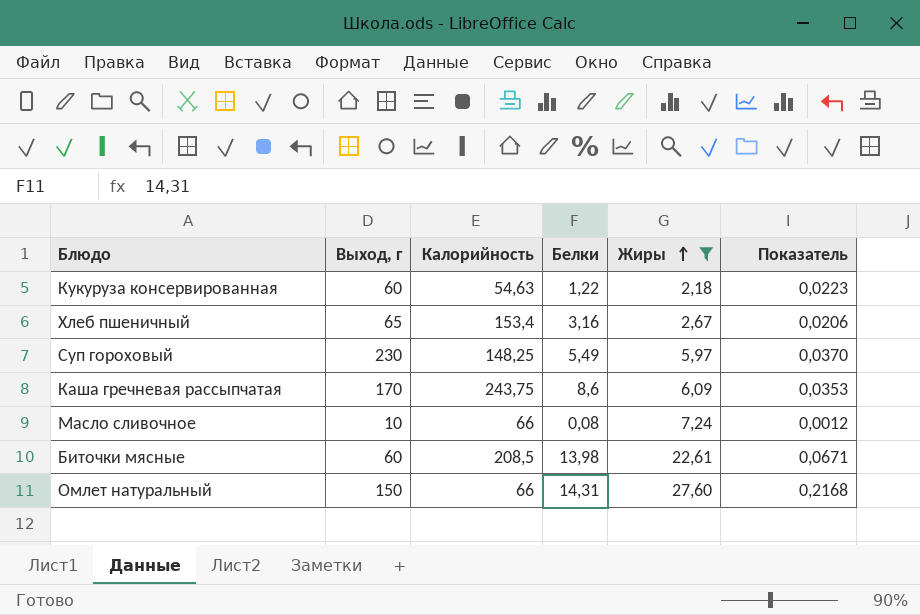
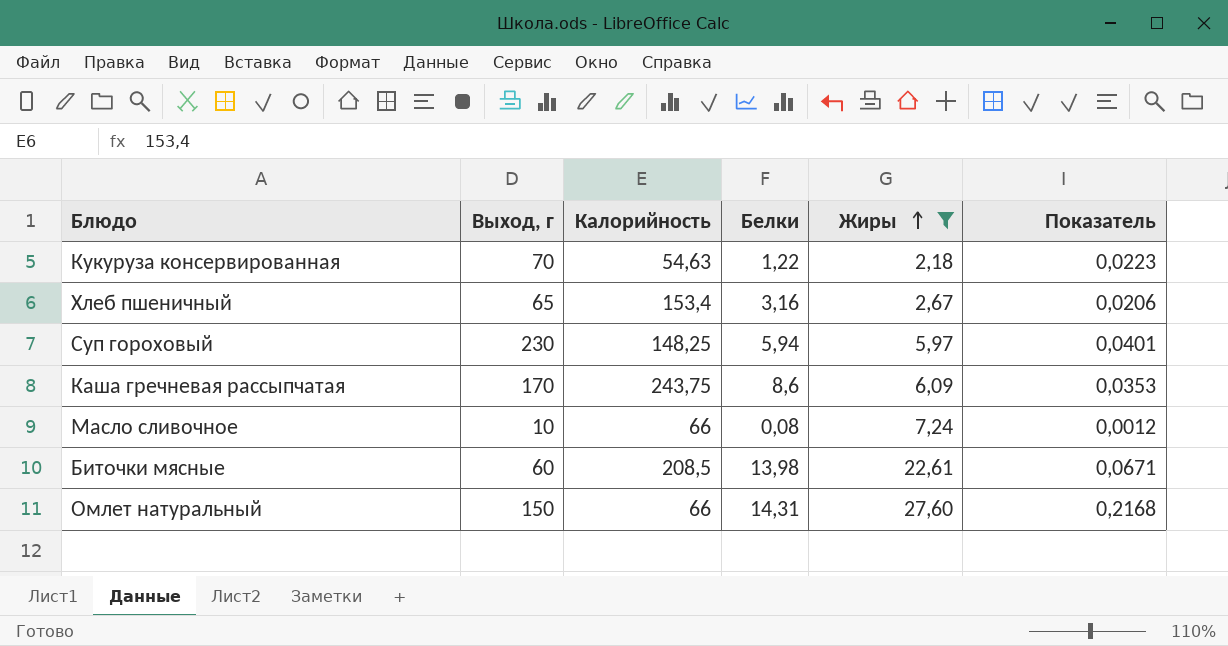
Кукуруза консервированная | Выход, г: 60 -> 70
Суп гороховый | Белки: 5,49 -> 5,94
Суп гороховый | Показатель: 0,0370 -> 0,0401

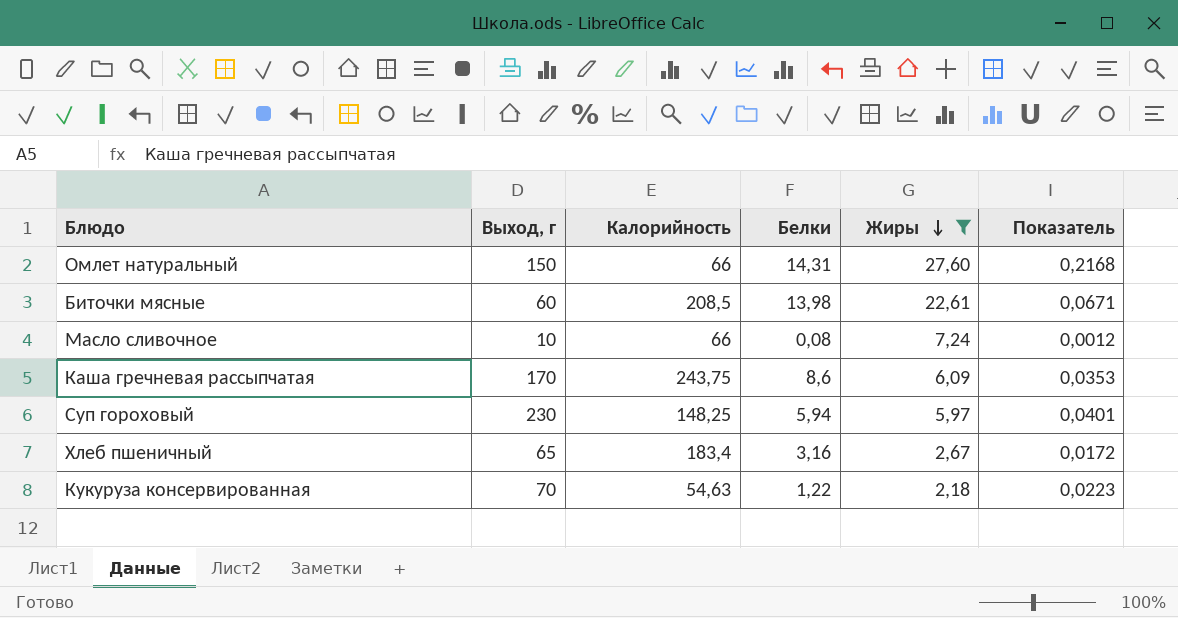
row order: Жиры ascending -> Жиры descending
Хлеб пшеничный | Калорийность: 153,4 -> 183,4
Хлеб пшеничный | Показатель: 0,0206 -> 0,0172

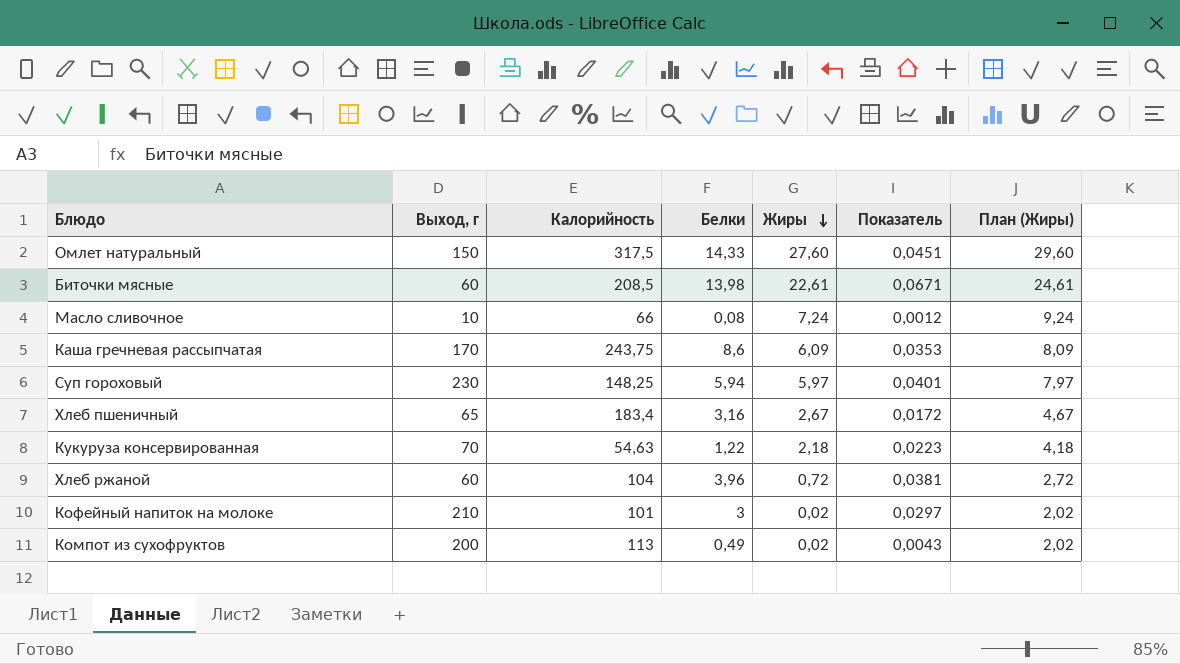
filter: Жиры >= 2,18 -> none
column План (Жиры) | formula: none -> [Жиры] + 2
Омлет натуральный | Калорийность: 66 -> 317,5
Омлет натуральный | Белки: 14,31 -> 14,33
Омлет натуральный | Показатель: 0,2168 -> 0,0451

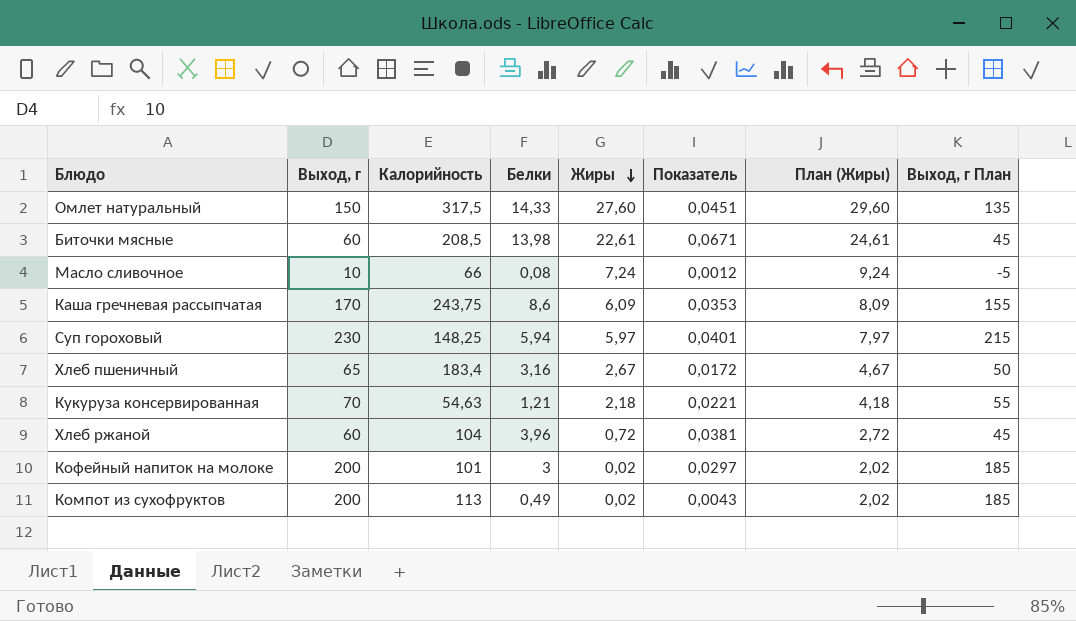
column Выход, г План | formula: none -> [Выход, г] - 15
Кукуруза консервированная | Белки: 1,22 -> 1,21
Кукуруза консервированная | Показатель: 0,0223 -> 0,0221
Кофейный напиток на молоке | Выход, г: 210 -> 200

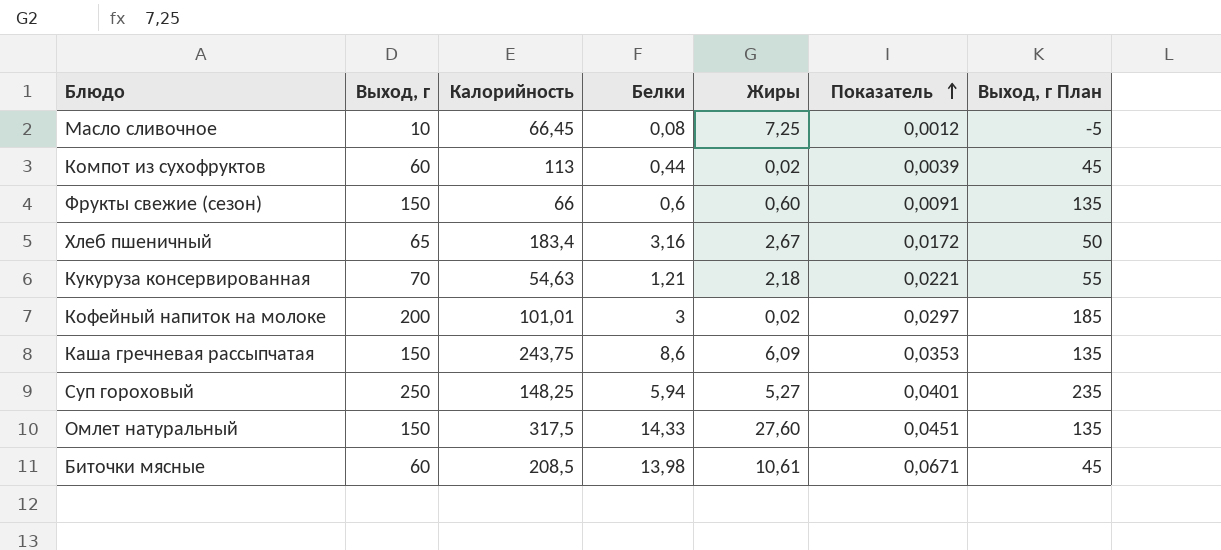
row order: Жиры descending -> Показатель ascending
column План (Жиры) | formula: [Жиры] + 2 -> none
row Хлеб ржаной: 60 | 104 | 3,96 | 0,72 | 0,0381 | 2,72 | 45 -> none
Масло сливочное | Калорийность: 66 -> 66,45
Масло сливочное | Жиры: 7,24 -> 7,25
Компот из сухофруктов | Выход, г: 200 -> 60
Компот из сухофруктов | Белки: 0,49 -> 0,44
Компот из сухофруктов | Показатель: 0,0043 -> 0,0039
Компот из сухофруктов | Выход, г План: 185 -> 45
row Фрукты свежие (сезон): none -> 150 | 66 | 0,6 | 0,60 | 0,0091 | 135
Кофейный напиток на молоке | Калорийность: 101 -> 101,01
Каша гречневая рассыпчатая | Выход, г: 170 -> 150
Каша гречневая рассыпчатая | Выход, г План: 155 -> 135
Суп гороховый | Выход, г: 230 -> 250
Суп гороховый | Жиры: 5,97 -> 5,27
Суп гороховый | Выход, г План: 215 -> 235
Биточки мясные | Жиры: 22,61 -> 10,61

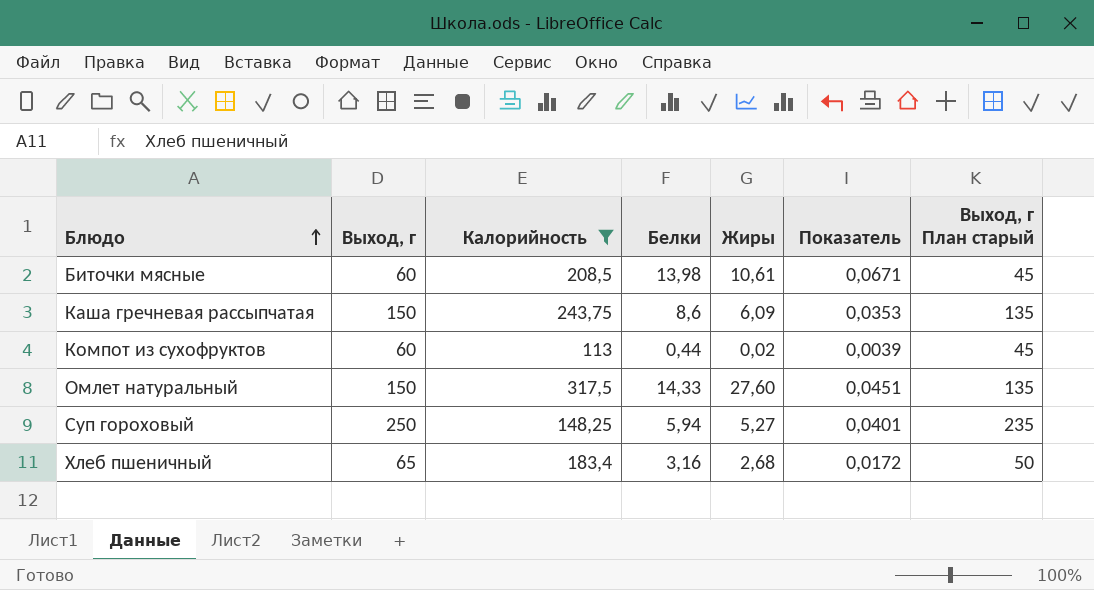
filter: none -> Калорийность >= 113
row order: Показатель ascending -> Блюдо ascending
column name: Выход, г План -> Выход, г План старый
Хлеб пшеничный | Жиры: 2,67 -> 2,68

